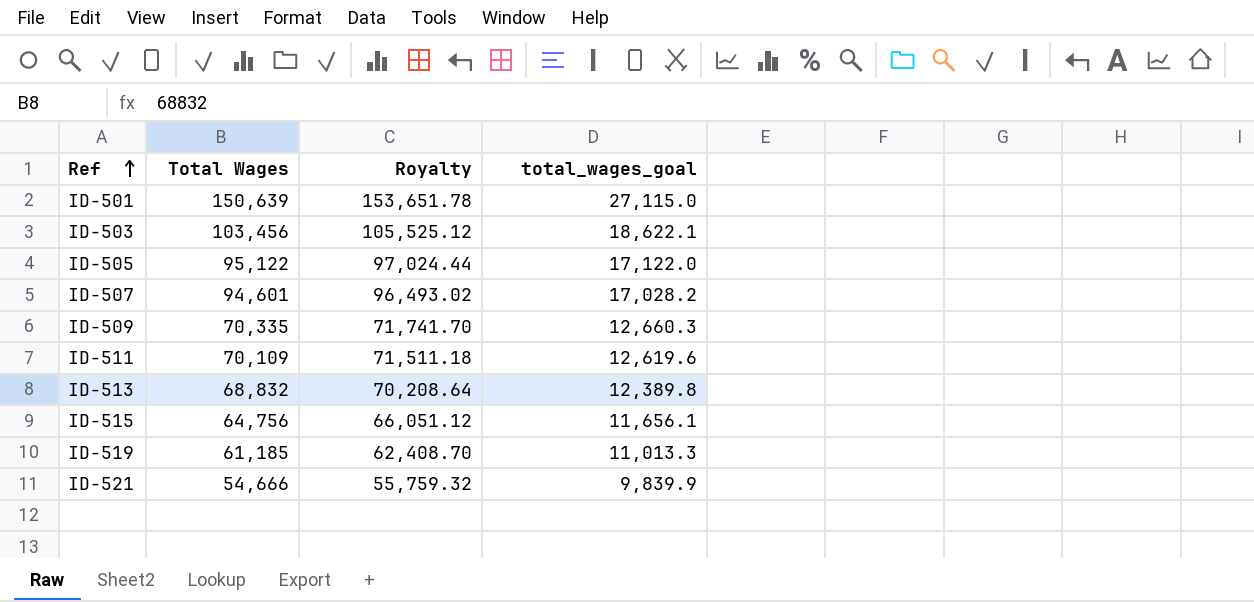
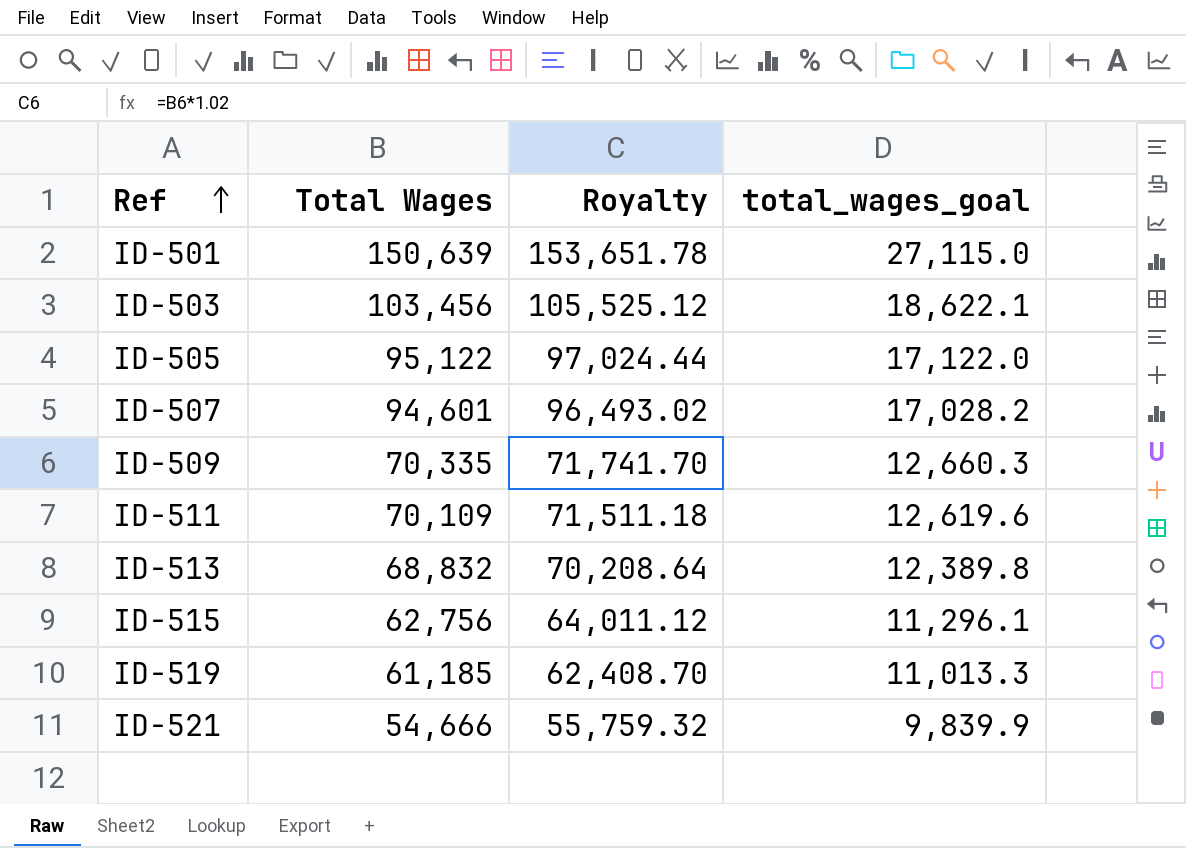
ID-515 | Total Wages: 64,756 -> 62,756
ID-515 | Royalty: 66,051.12 -> 64,011.12
ID-515 | total_wages_goal: 11,656.1 -> 11,296.1

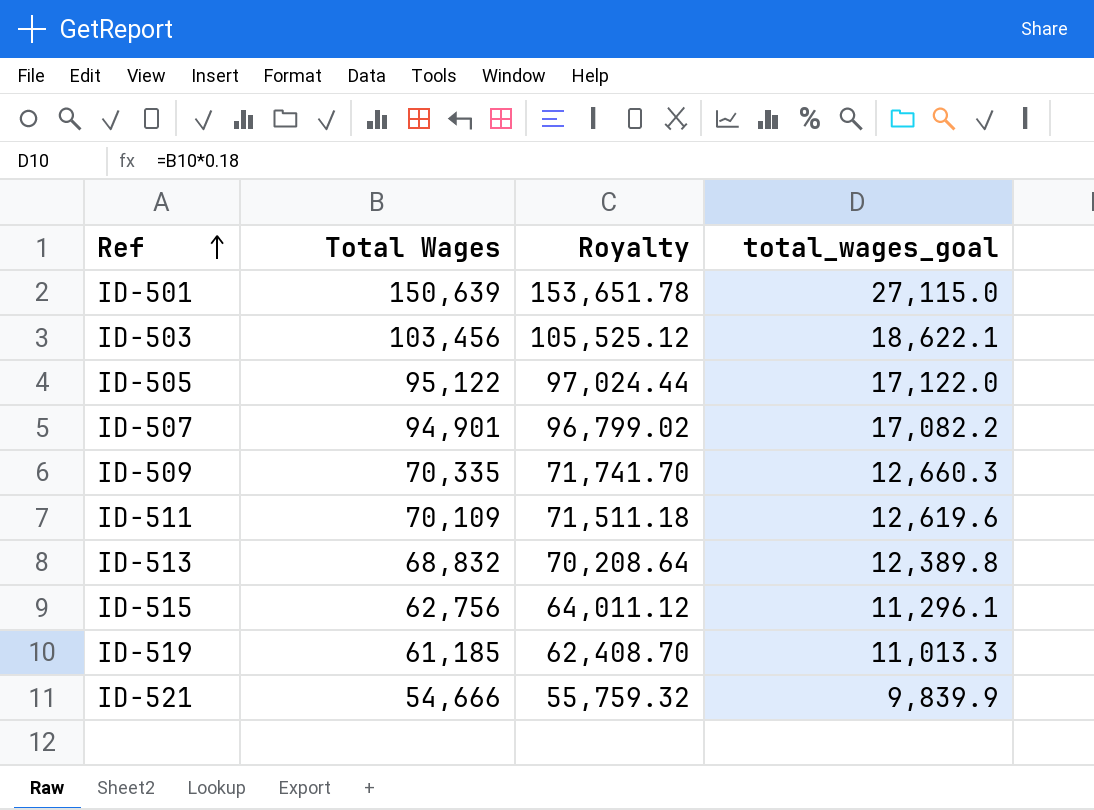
ID-507 | Total Wages: 94,601 -> 94,901
ID-507 | Royalty: 96,493.02 -> 96,799.02
ID-507 | total_wages_goal: 17,028.2 -> 17,082.2

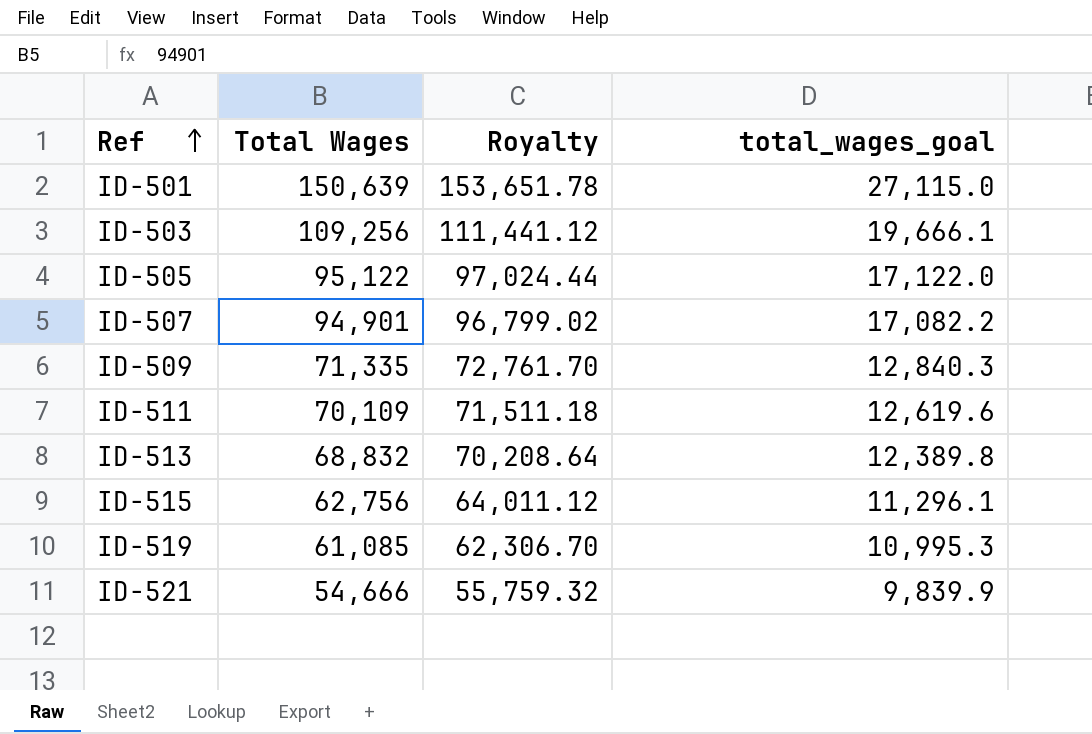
ID-503 | Total Wages: 103,456 -> 109,256
ID-503 | Royalty: 105,525.12 -> 111,441.12
ID-503 | total_wages_goal: 18,622.1 -> 19,666.1
ID-509 | Total Wages: 70,335 -> 71,335
ID-509 | Royalty: 71,741.70 -> 72,761.70
ID-509 | total_wages_goal: 12,660.3 -> 12,840.3
ID-519 | Total Wages: 61,185 -> 61,085
ID-519 | Royalty: 62,408.70 -> 62,306.70
ID-519 | total_wages_goal: 11,013.3 -> 10,995.3

